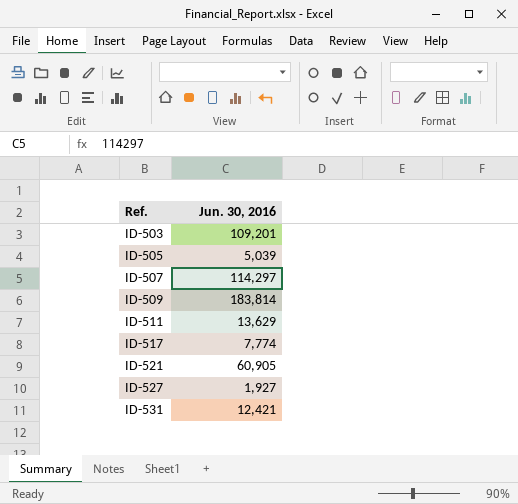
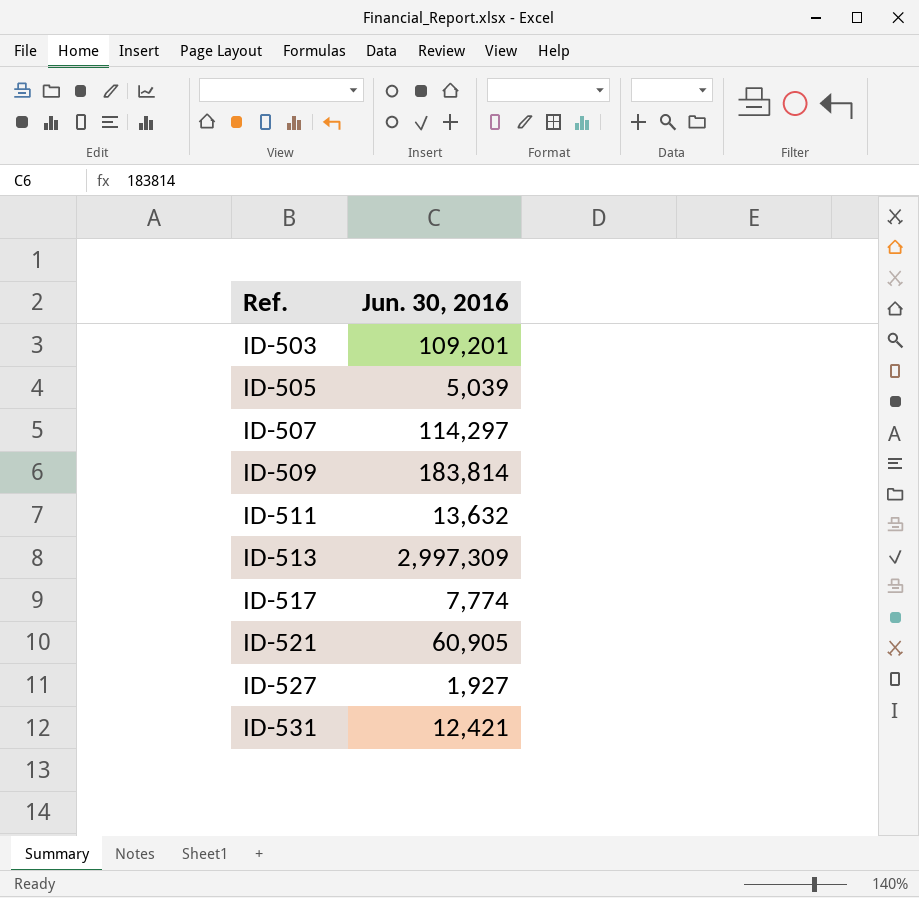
ID-511 | Jun. 30, 2016: 13,629 -> 13,632
row ID-513: none -> 2,997,309

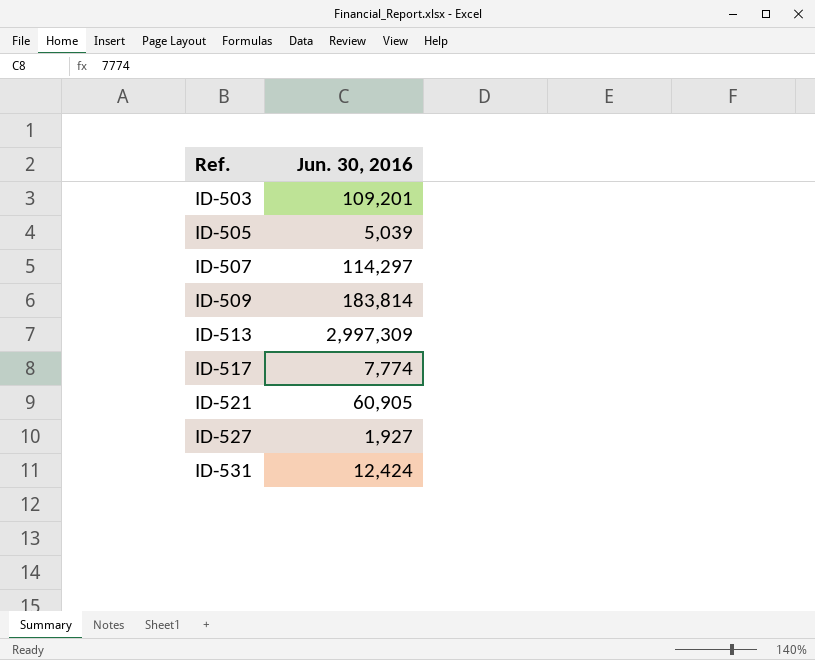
row ID-511: 13,632 -> none
ID-531 | Jun. 30, 2016: 12,421 -> 12,424

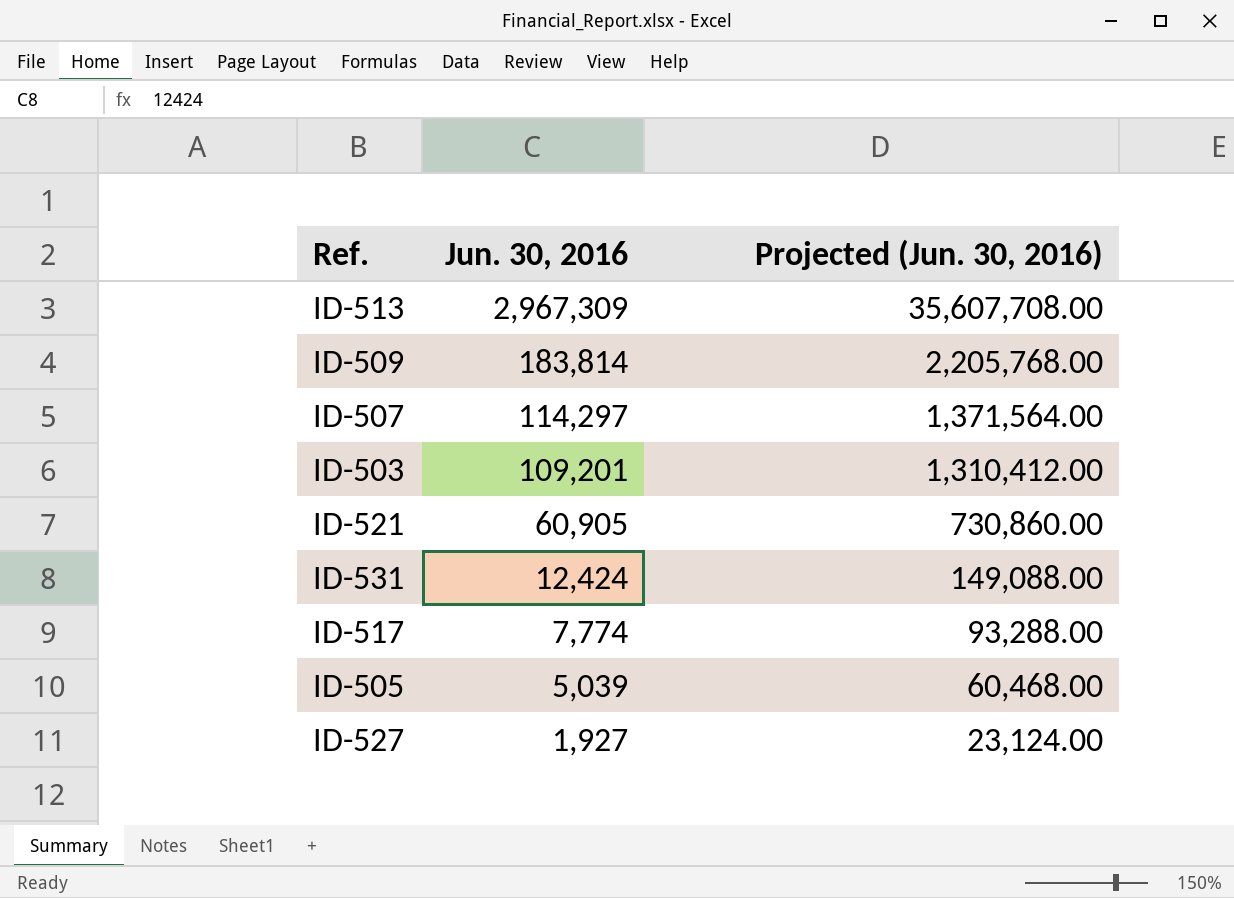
row order: Ref. ascending -> Jun. 30, 2016 descending
column Projected (Jun. 30, 2016) | formula: none -> [Jun. 30, 2016] * 12
ID-513 | Jun. 30, 2016: 2,997,309 -> 2,967,309

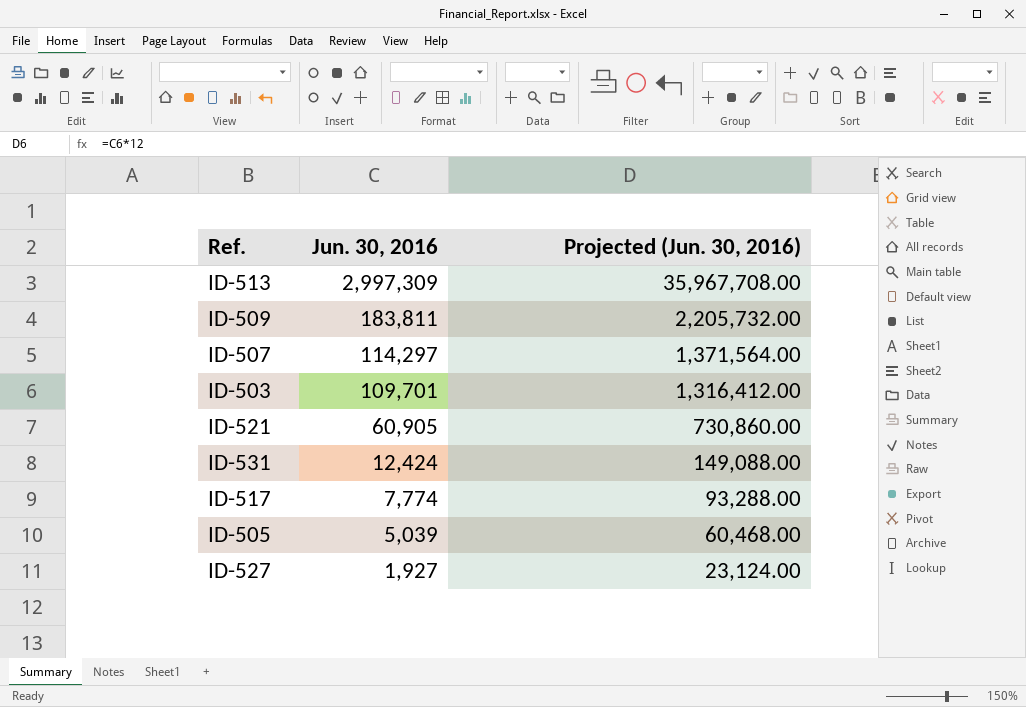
ID-513 | Jun. 30, 2016: 2,967,309 -> 2,997,309
ID-513 | Projected (Jun. 30, 2016): 35,607,708.00 -> 35,967,708.00
ID-509 | Jun. 30, 2016: 183,814 -> 183,811
ID-509 | Projected (Jun. 30, 2016): 2,205,768.00 -> 2,205,732.00
ID-503 | Jun. 30, 2016: 109,201 -> 109,701
ID-503 | Projected (Jun. 30, 2016): 1,310,412.00 -> 1,316,412.00

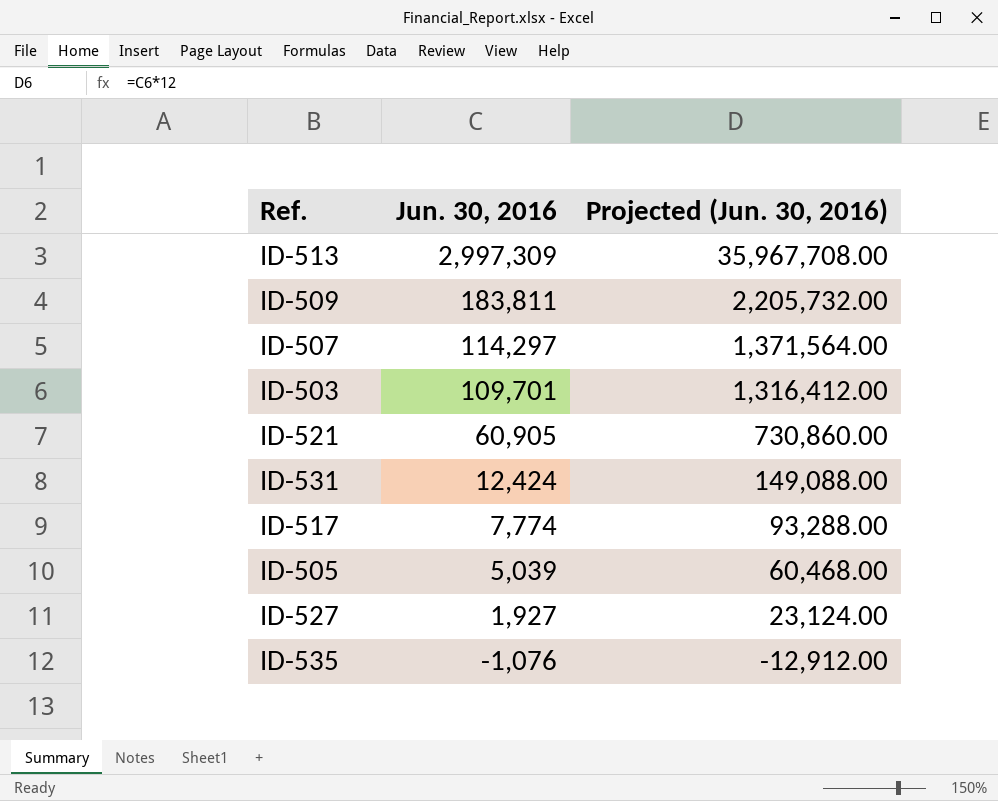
row ID-535: none -> -1,076 | -12,912.00

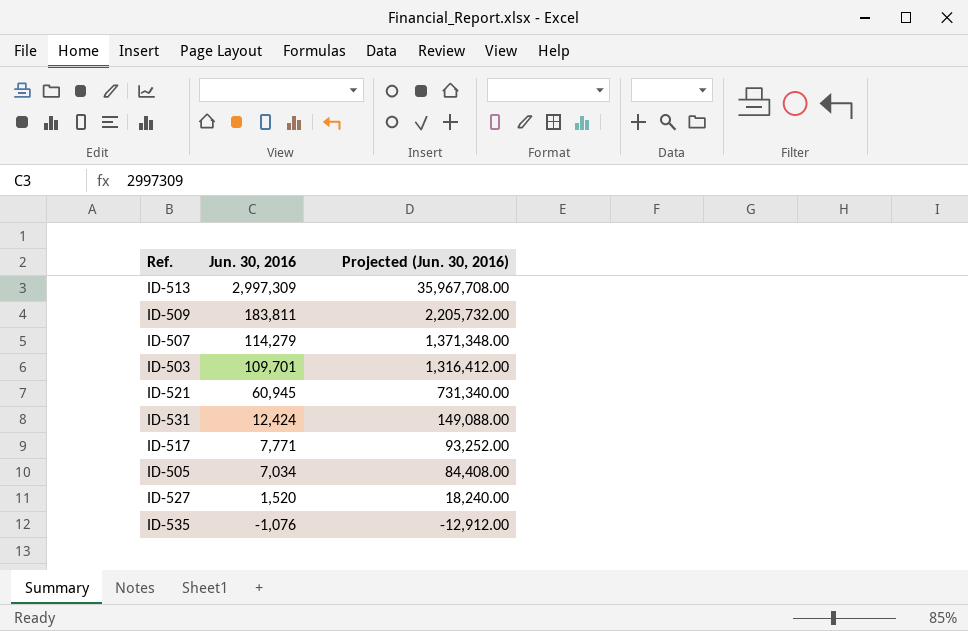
ID-507 | Jun. 30, 2016: 114,297 -> 114,279
ID-507 | Projected (Jun. 30, 2016): 1,371,564.00 -> 1,371,348.00
ID-521 | Jun. 30, 2016: 60,905 -> 60,945
ID-521 | Projected (Jun. 30, 2016): 730,860.00 -> 731,340.00
ID-517 | Jun. 30, 2016: 7,774 -> 7,771
ID-517 | Projected (Jun. 30, 2016): 93,288.00 -> 93,252.00
ID-505 | Jun. 30, 2016: 5,039 -> 7,034
ID-505 | Projected (Jun. 30, 2016): 60,468.00 -> 84,408.00
ID-527 | Jun. 30, 2016: 1,927 -> 1,520
ID-527 | Projected (Jun. 30, 2016): 23,124.00 -> 18,240.00

